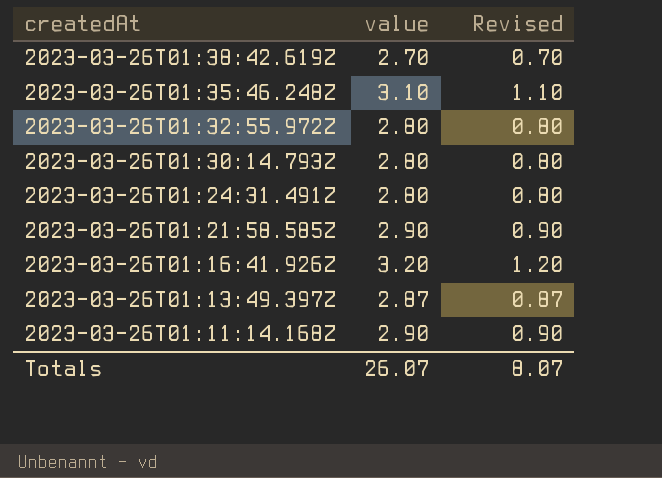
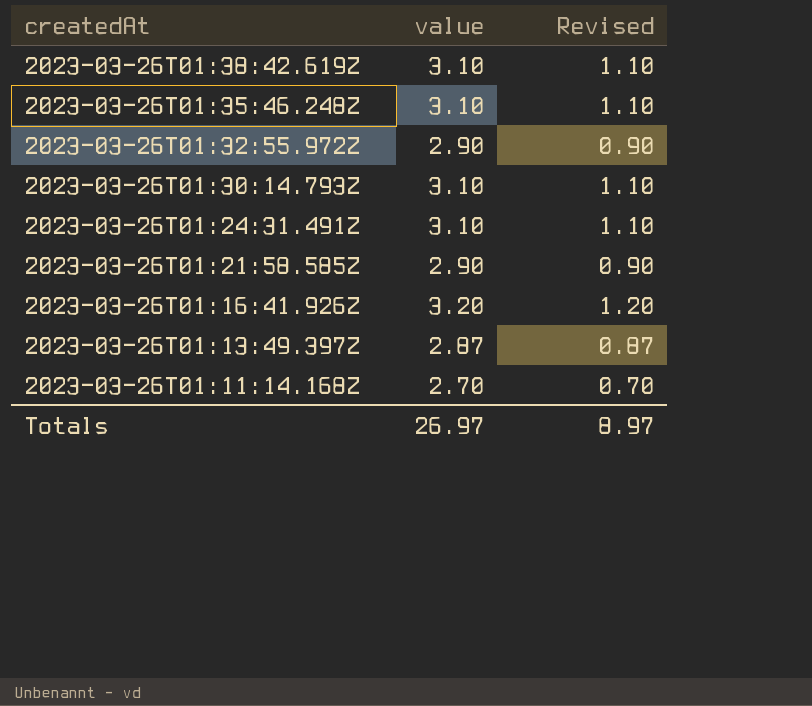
2023-03-26T01:38:42.619Z | value: 2.70 -> 3.10
2023-03-26T01:38:42.619Z | Revised: 0.70 -> 1.10
2023-03-26T01:32:55.972Z | value: 2.80 -> 2.90
2023-03-26T01:32:55.972Z | Revised: 0.80 -> 0.90
2023-03-26T01:30:14.793Z | value: 2.80 -> 3.10
2023-03-26T01:30:14.793Z | Revised: 0.80 -> 1.10
2023-03-26T01:24:31.491Z | value: 2.80 -> 3.10
2023-03-26T01:24:31.491Z | Revised: 0.80 -> 1.10
2023-03-26T01:11:14.168Z | value: 2.90 -> 2.70
2023-03-26T01:11:14.168Z | Revised: 0.90 -> 0.70
Totals | value: 26.07 -> 26.97
Totals | Revised: 8.07 -> 8.97

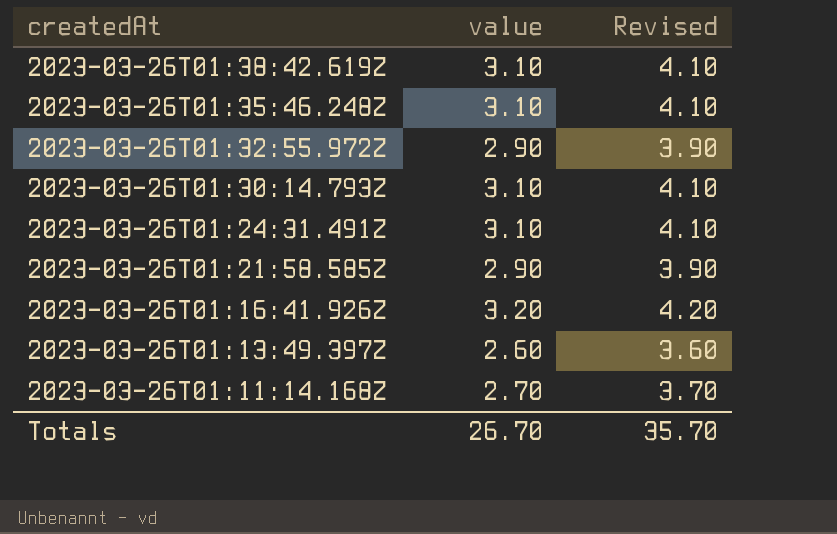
column Revised | formula: [value] - 2 -> [value] + 1
2023-03-26T01:13:49.397Z | value: 2.87 -> 2.60
Totals | value: 26.97 -> 26.70
Totals | Revised: 8.97 -> 35.70

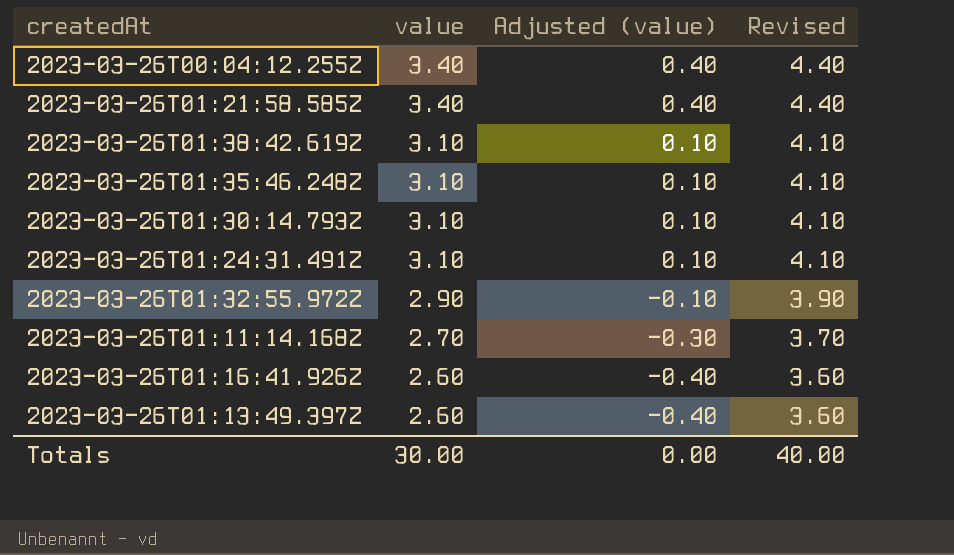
row order: createdAt descending -> value descending
column Adjusted (value) | formula: none -> [value] - 3
row 2023-03-26T00:04:12.255Z: none -> 3.40 | 0.40 | 4.40
2023-03-26T01:21:58.585Z | value: 2.90 -> 3.40
2023-03-26T01:21:58.585Z | Revised: 3.90 -> 4.40
2023-03-26T01:16:41.926Z | value: 3.20 -> 2.60
2023-03-26T01:16:41.926Z | Revised: 4.20 -> 3.60
Totals | value: 26.70 -> 30.00
Totals | Revised: 35.70 -> 40.00

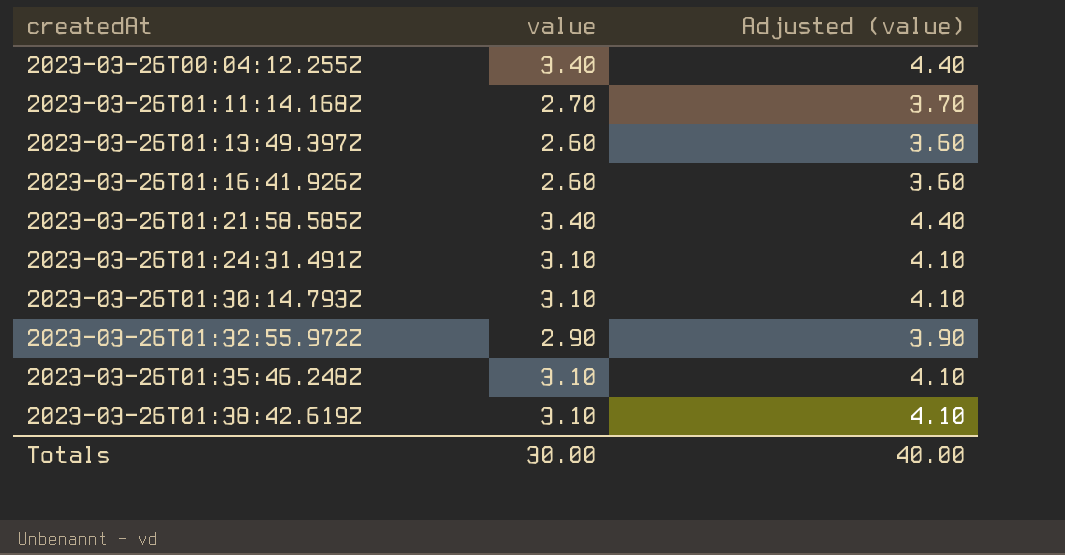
row order: value descending -> createdAt ascending
column Revised | formula: [value] + 1 -> none
column Adjusted (value) | formula: [value] - 3 -> [value] + 1
Totals | Adjusted (value): 0.00 -> 40.00

